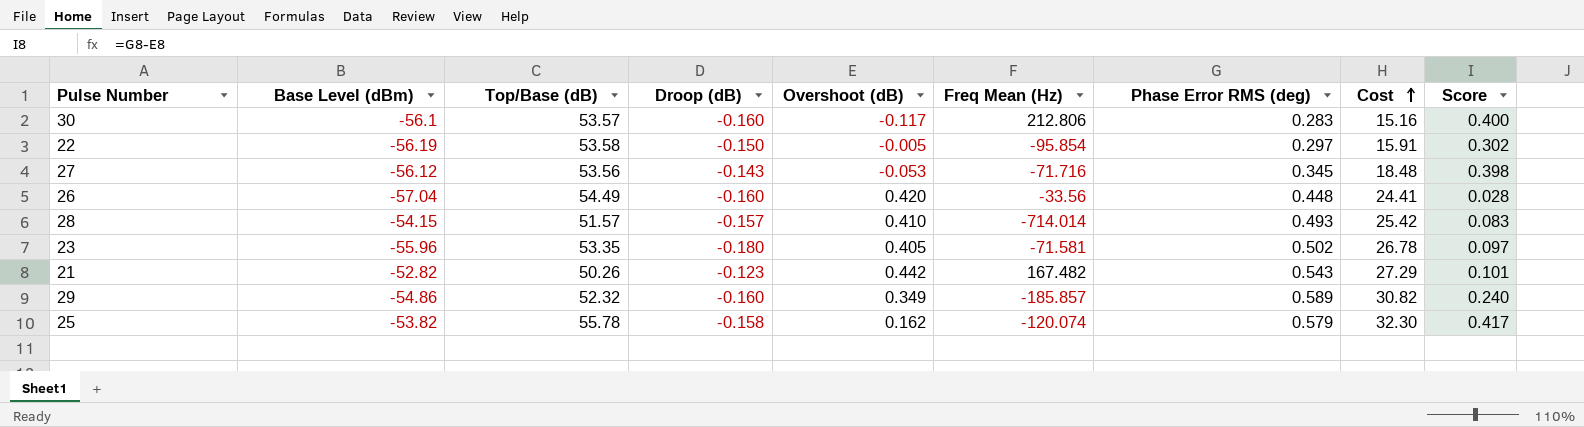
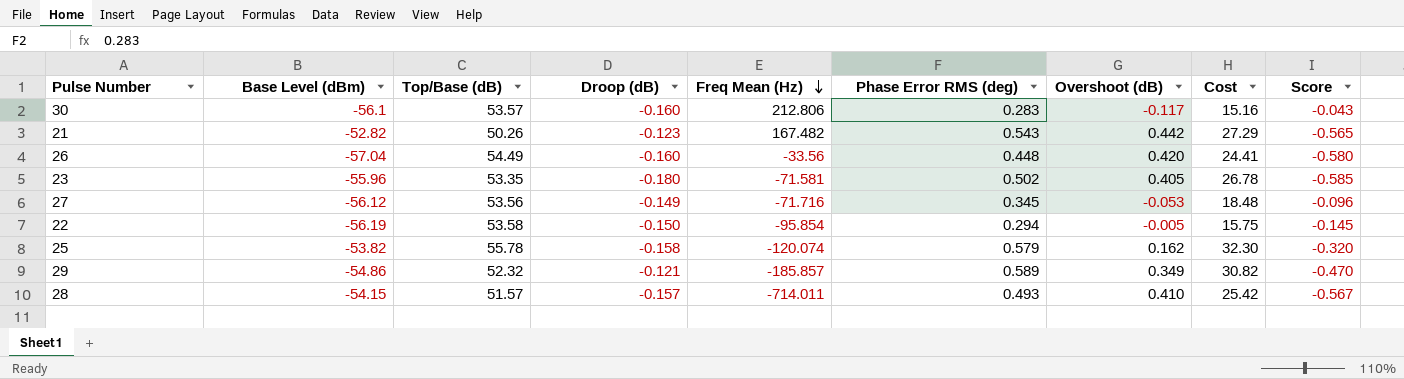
row order: Cost ascending -> Freq Mean (Hz) descending
column Overshoot (dB) | position: 5 -> 7
column Score | formula: [Phase Error RMS (deg)] - [Overshoot (dB)] -> [Droop (dB)] - [Overshoot (dB)]
27 | Droop (dB): -0.143 -> -0.149
22 | Phase Error RMS (deg): 0.297 -> 0.294
22 | Cost: 15.91 -> 15.75
29 | Droop (dB): -0.160 -> -0.121
28 | Freq Mean (Hz): -714.014 -> -714.011

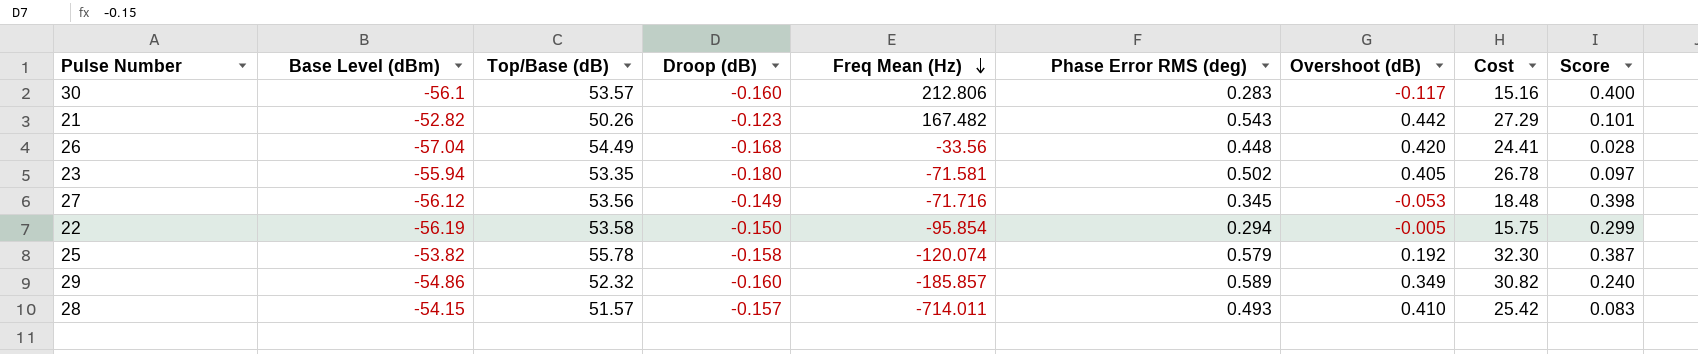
column Score | formula: [Droop (dB)] - [Overshoot (dB)] -> [Phase Error RMS (deg)] - [Overshoot (dB)]
26 | Droop (dB): -0.160 -> -0.168
23 | Base Level (dBm): -55.96 -> -55.94
25 | Overshoot (dB): 0.162 -> 0.192
29 | Droop (dB): -0.121 -> -0.160

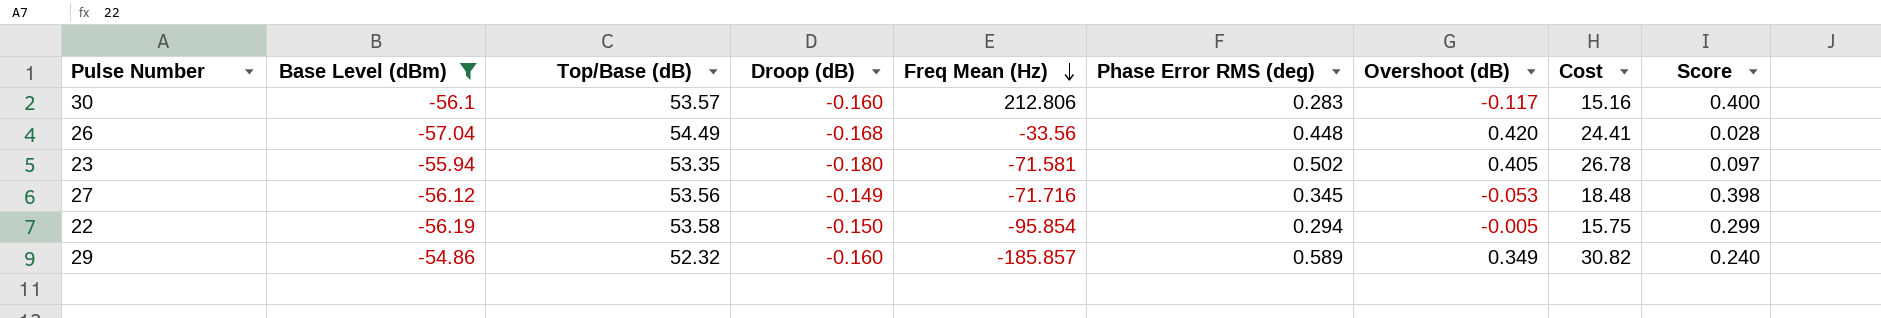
filter: none -> Base Level (dBm) <= -54.86

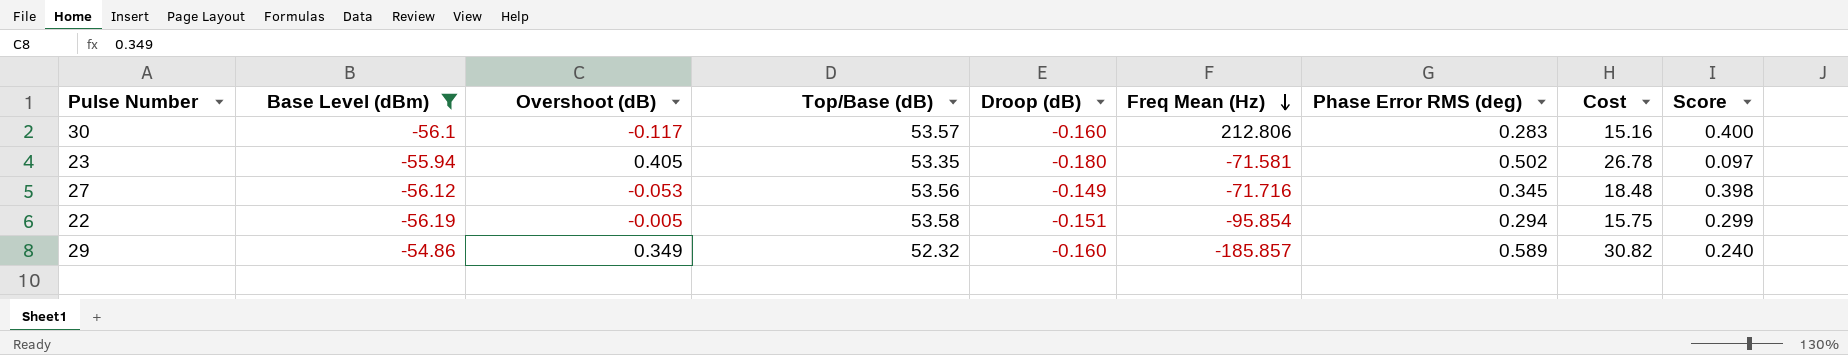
column Overshoot (dB) | position: 7 -> 3
row 26: -57.04 | 54.49 | -0.168 | -33.56 | 0.448 | 0.420 | 24.41 | 0.028 -> none
22 | Droop (dB): -0.150 -> -0.151

